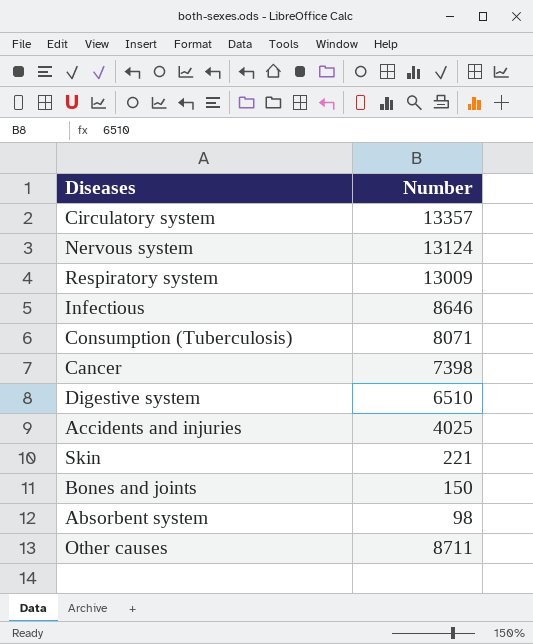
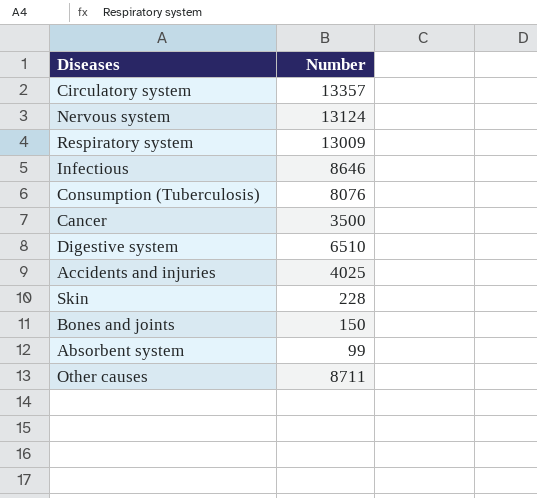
Consumption (Tuberculosis) | Number: 8071 -> 8076
Cancer | Number: 7398 -> 3500
Skin | Number: 221 -> 228
Absorbent system | Number: 98 -> 99

